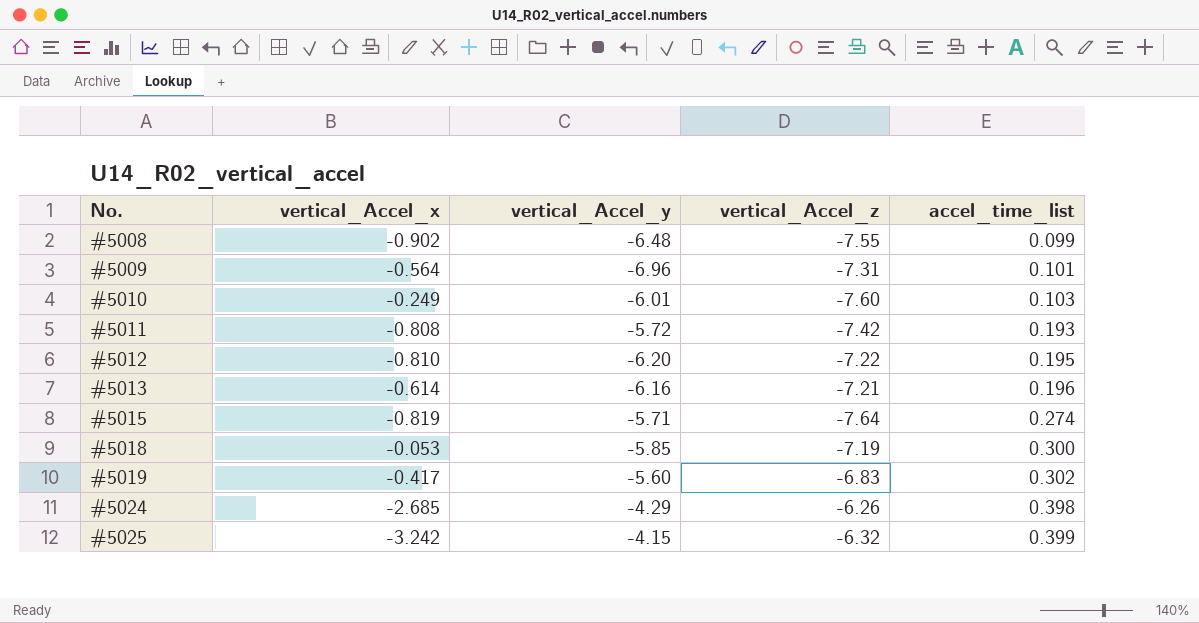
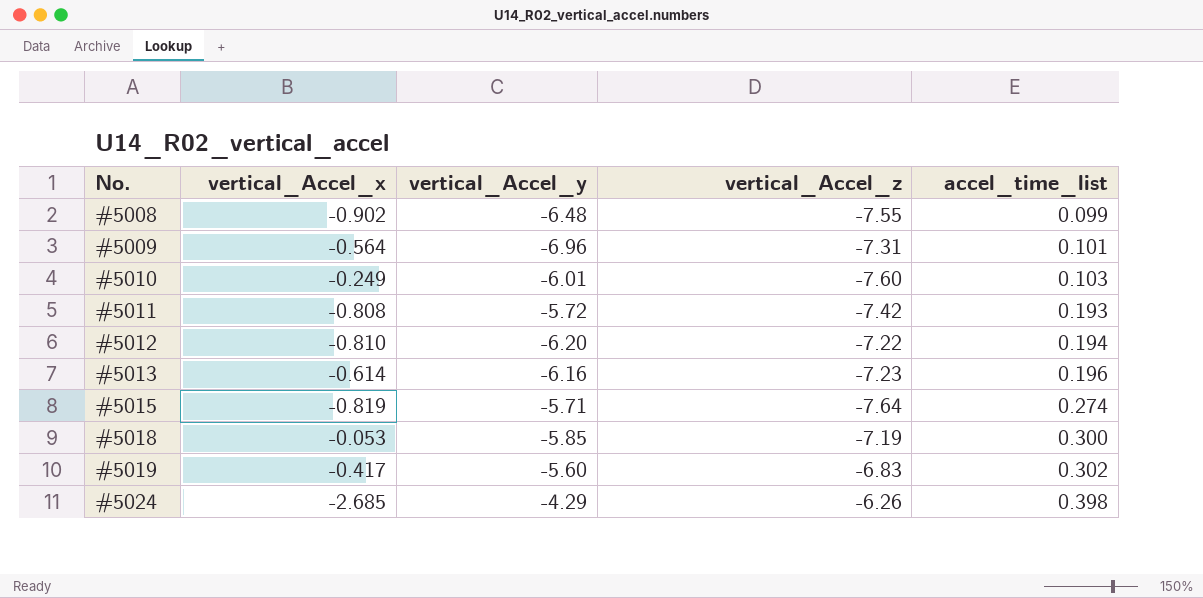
row #5025: -3.242 | -4.15 | -6.32 | 0.399 -> none
#5012 | accel_time_list: 0.195 -> 0.194
#5013 | vertical_Accel_z: -7.21 -> -7.23

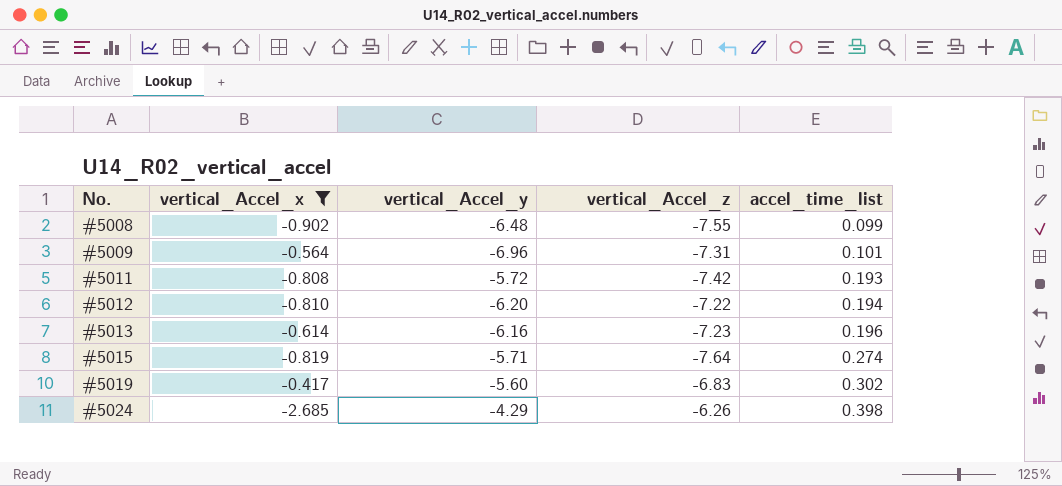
filter: none -> vertical_Accel_x <= -0.417

